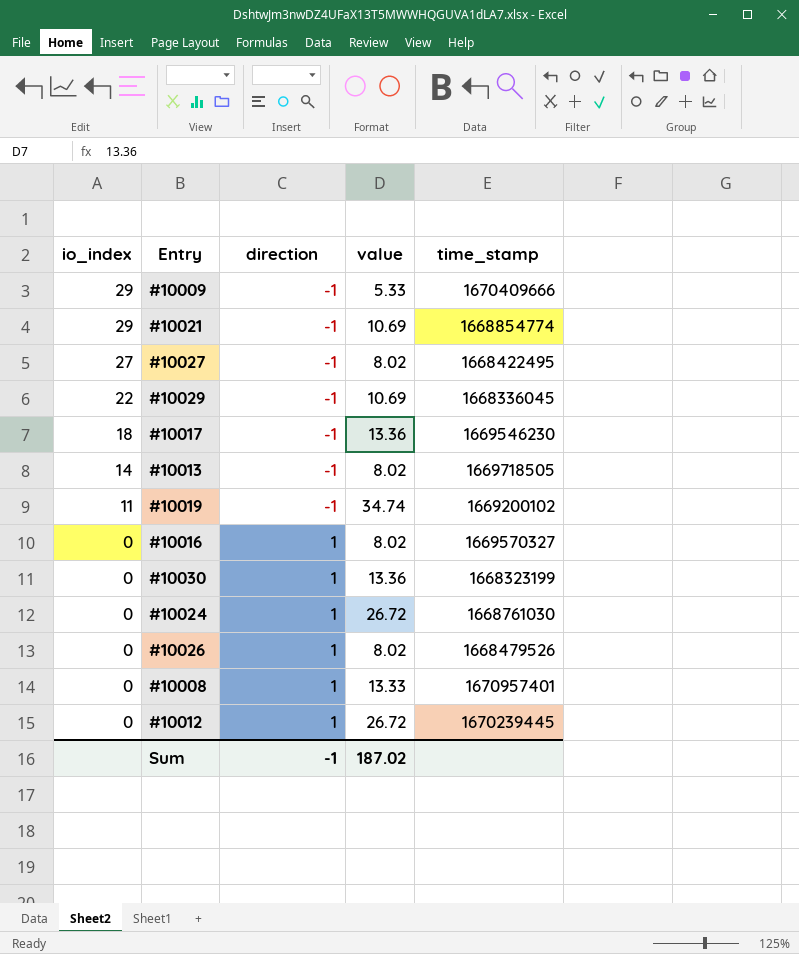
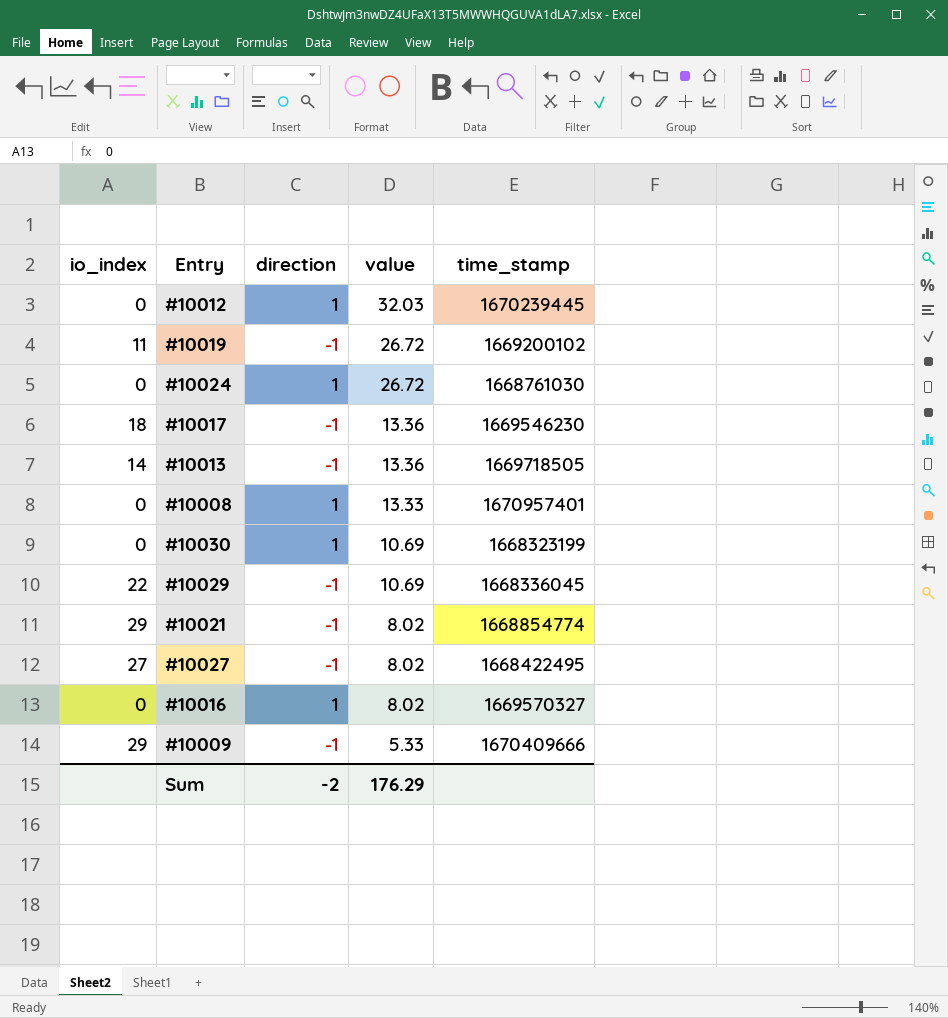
row order: io_index descending -> value descending
row #10026: 0 | 1 | 8.02 | 1668479526 -> none
#10012 | value: 26.72 -> 32.03
#10019 | value: 34.74 -> 26.72
#10013 | value: 8.02 -> 13.36
#10030 | value: 13.36 -> 10.69
#10021 | value: 10.69 -> 8.02
Sum | direction: -1 -> -2
Sum | value: 187.02 -> 176.29

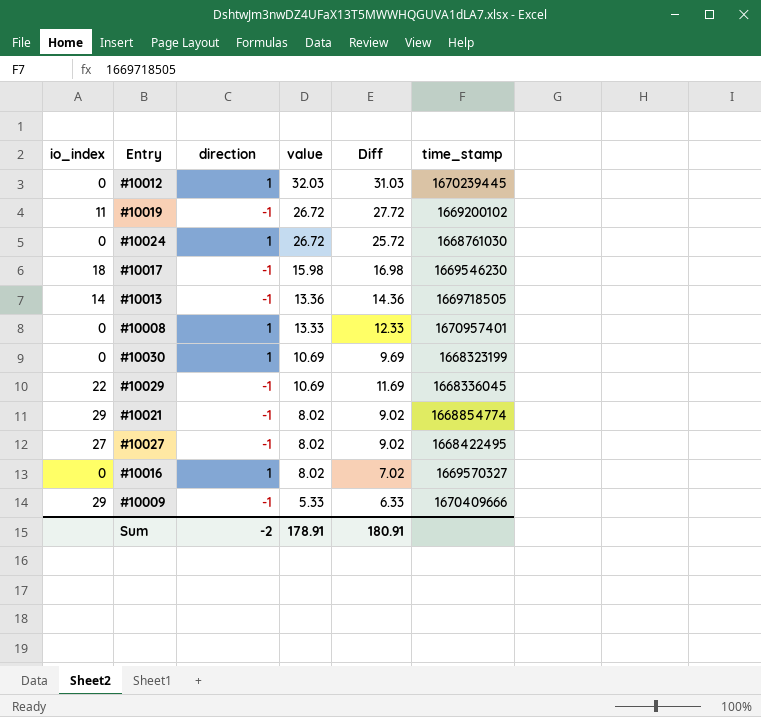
column Diff | formula: none -> [value] - [direction]
#10017 | value: 13.36 -> 15.98
Sum | value: 176.29 -> 178.91

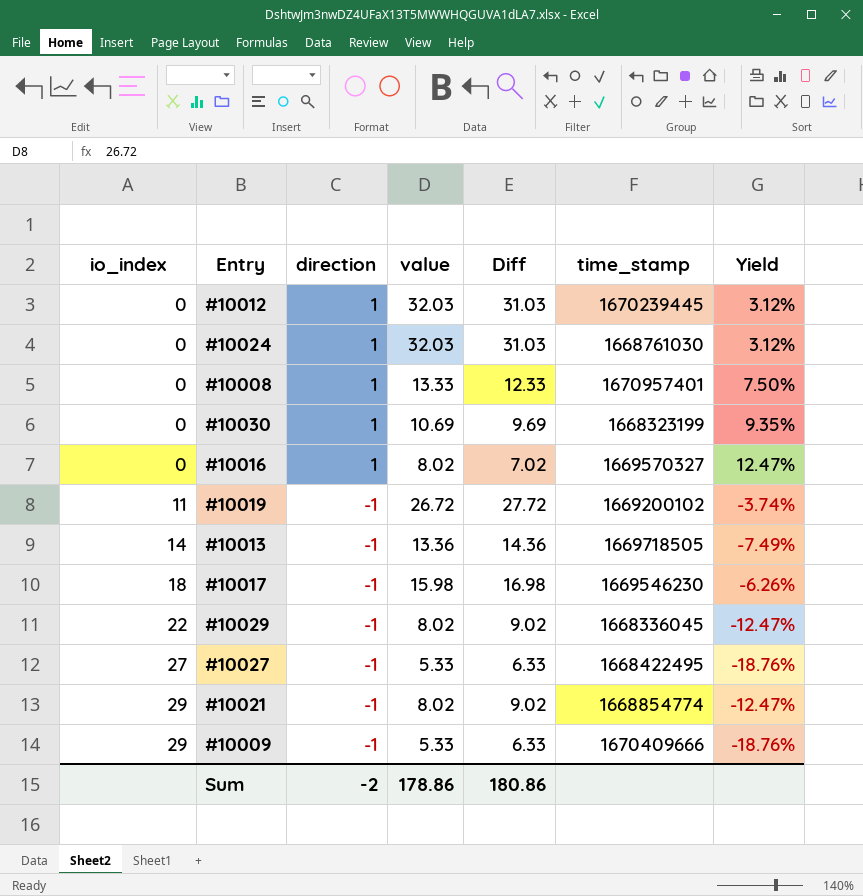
row order: value descending -> io_index ascending
column Yield | formula: none -> [direction] / [value]
#10024 | value: 26.72 -> 32.03
#10024 | Diff: 25.72 -> 31.03
#10029 | value: 10.69 -> 8.02
#10029 | Diff: 11.69 -> 9.02
#10027 | value: 8.02 -> 5.33
#10027 | Diff: 9.02 -> 6.33
Sum | value: 178.91 -> 178.86
Sum | Diff: 180.91 -> 180.86

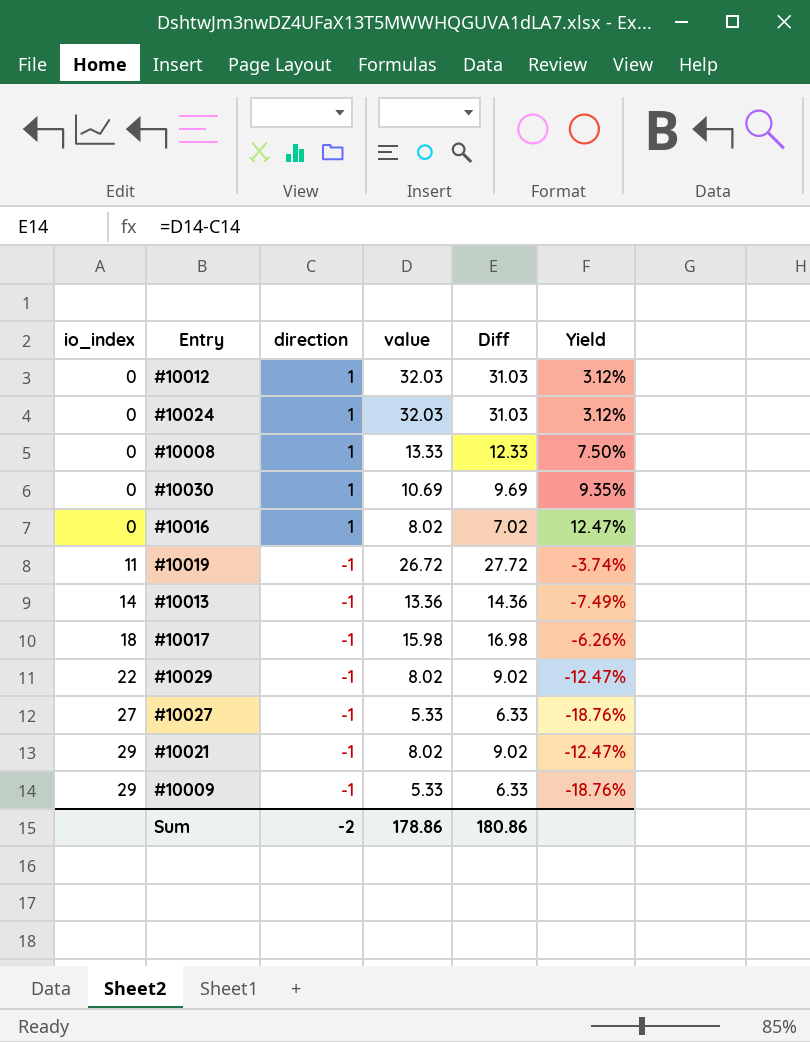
column time_stamp | position: 6 -> none

